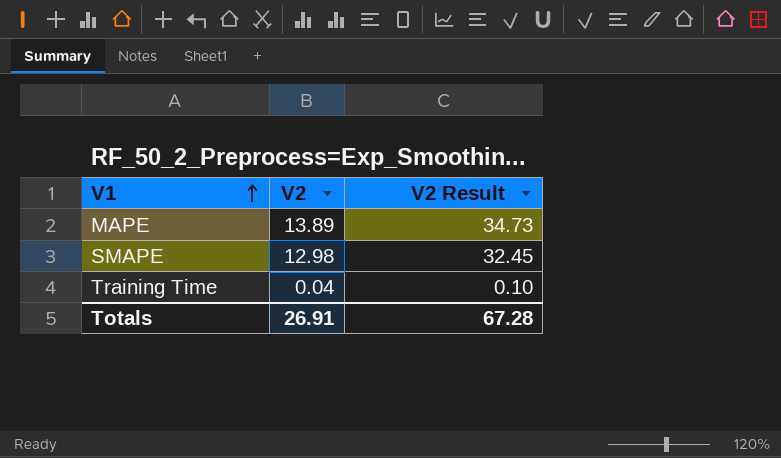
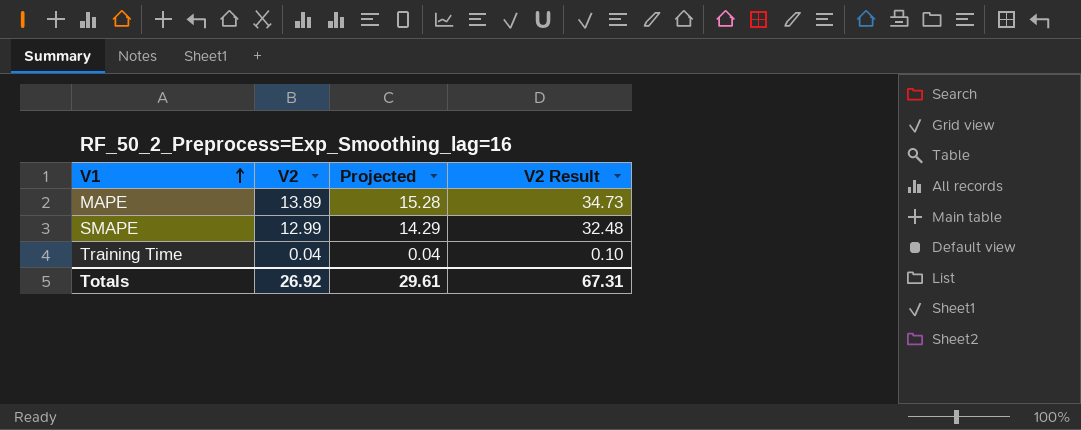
column Projected | formula: none -> [V2] * 1.1
SMAPE | V2: 12.98 -> 12.99
SMAPE | V2 Result: 32.45 -> 32.48
Totals | V2: 26.91 -> 26.92
Totals | V2 Result: 67.28 -> 67.31

